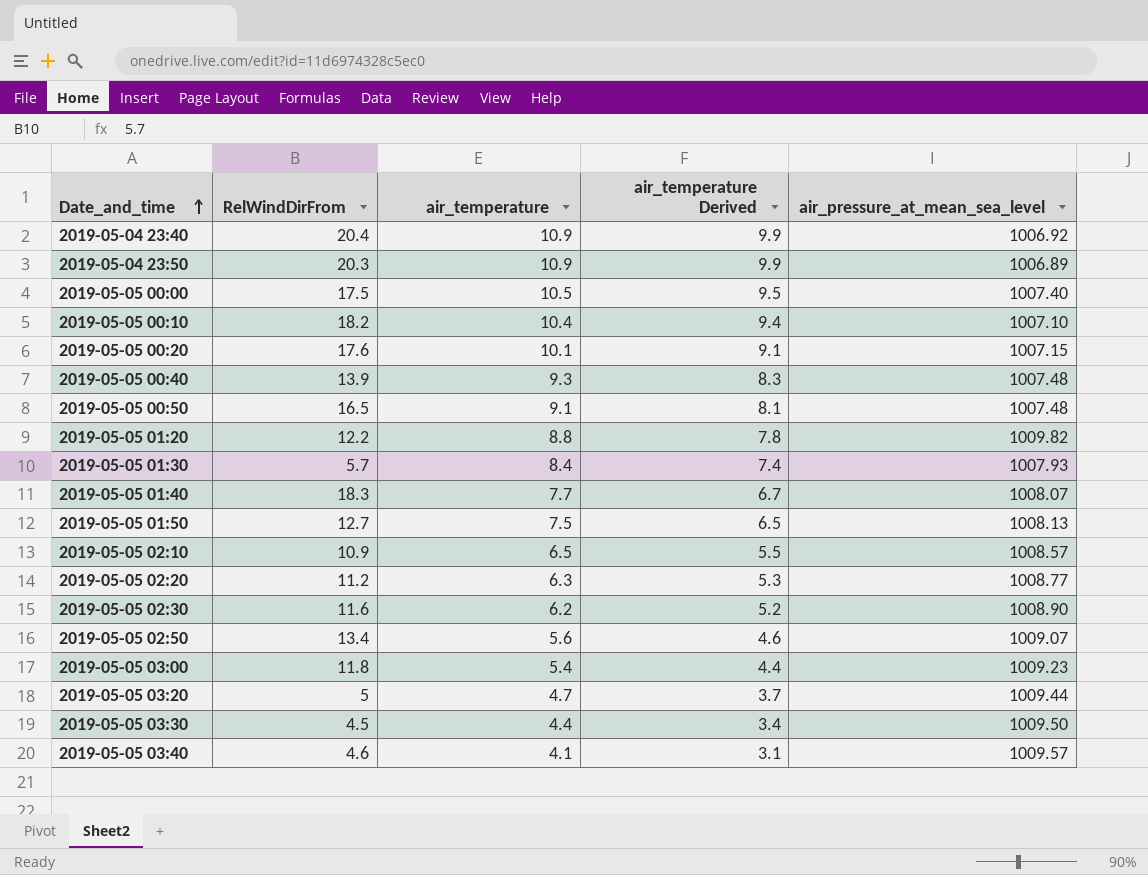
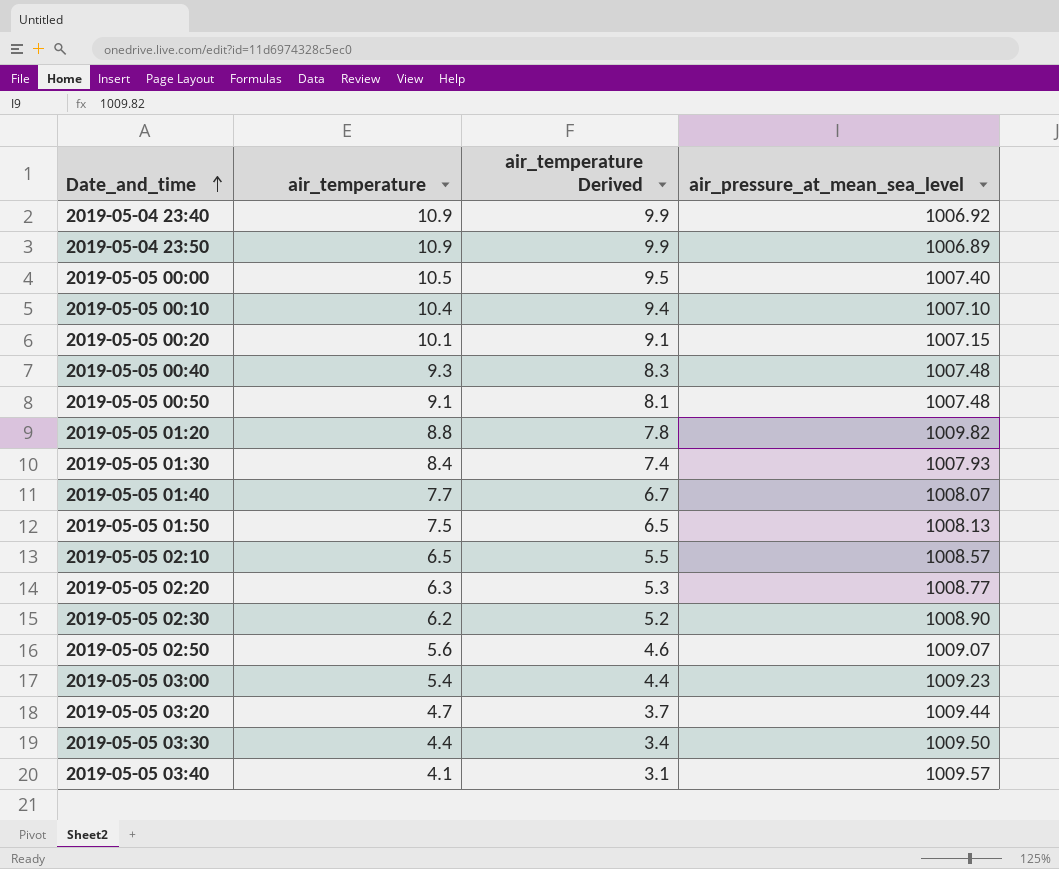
column RelWindDirFrom | position: 2 -> none

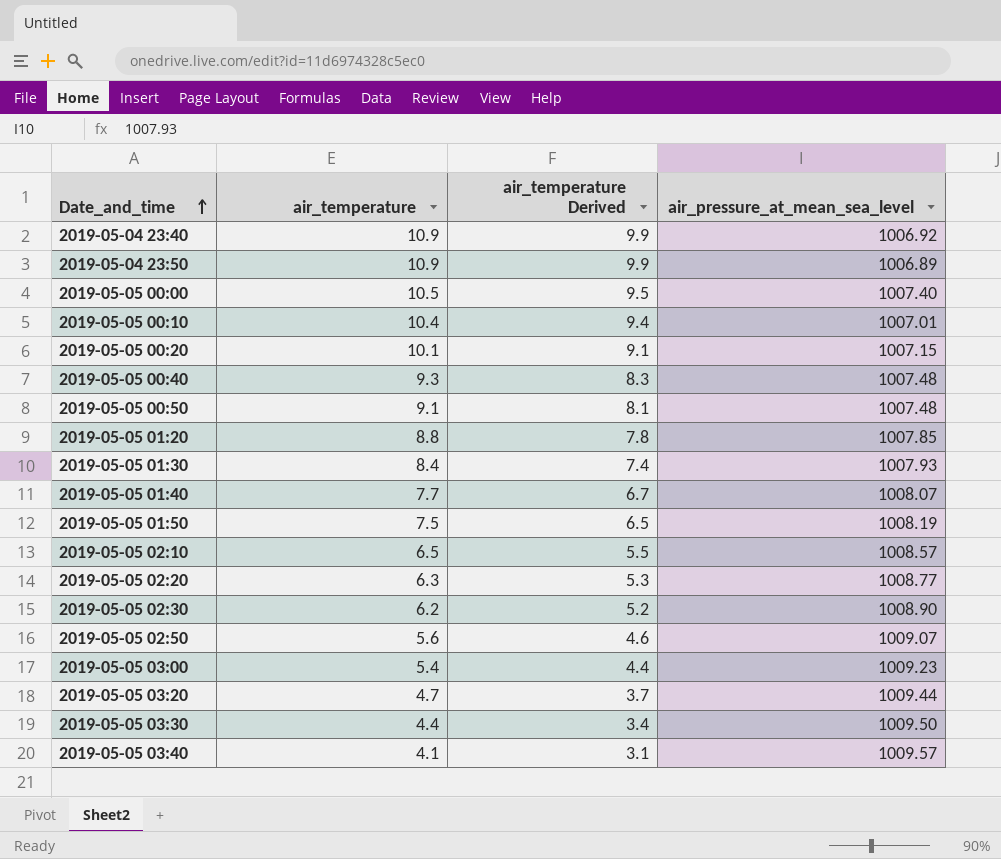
2019-05-05 00:10 | air_pressure_at_mean_sea_level: 1007.10 -> 1007.01
2019-05-05 01:20 | air_pressure_at_mean_sea_level: 1009.82 -> 1007.85
2019-05-05 01:50 | air_pressure_at_mean_sea_level: 1008.13 -> 1008.19

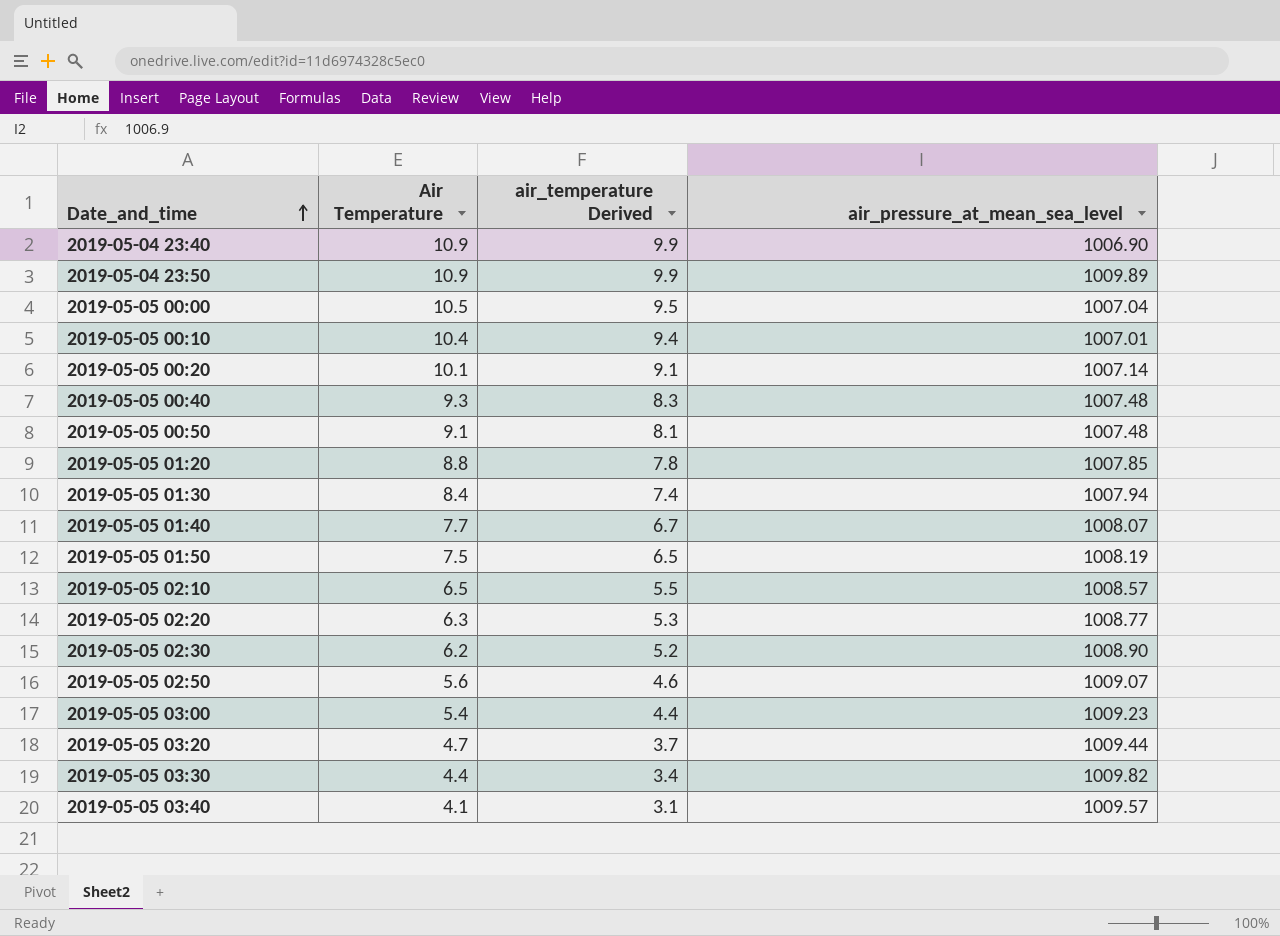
column name: air_temperature -> Air Temperature
2019-05-04 23:40 | air_pressure_at_mean_sea_level: 1006.92 -> 1006.90
2019-05-04 23:50 | air_pressure_at_mean_sea_level: 1006.89 -> 1009.89
2019-05-05 00:00 | air_pressure_at_mean_sea_level: 1007.40 -> 1007.04
2019-05-05 00:20 | air_pressure_at_mean_sea_level: 1007.15 -> 1007.14
2019-05-05 01:30 | air_pressure_at_mean_sea_level: 1007.93 -> 1007.94
2019-05-05 03:30 | air_pressure_at_mean_sea_level: 1009.50 -> 1009.82

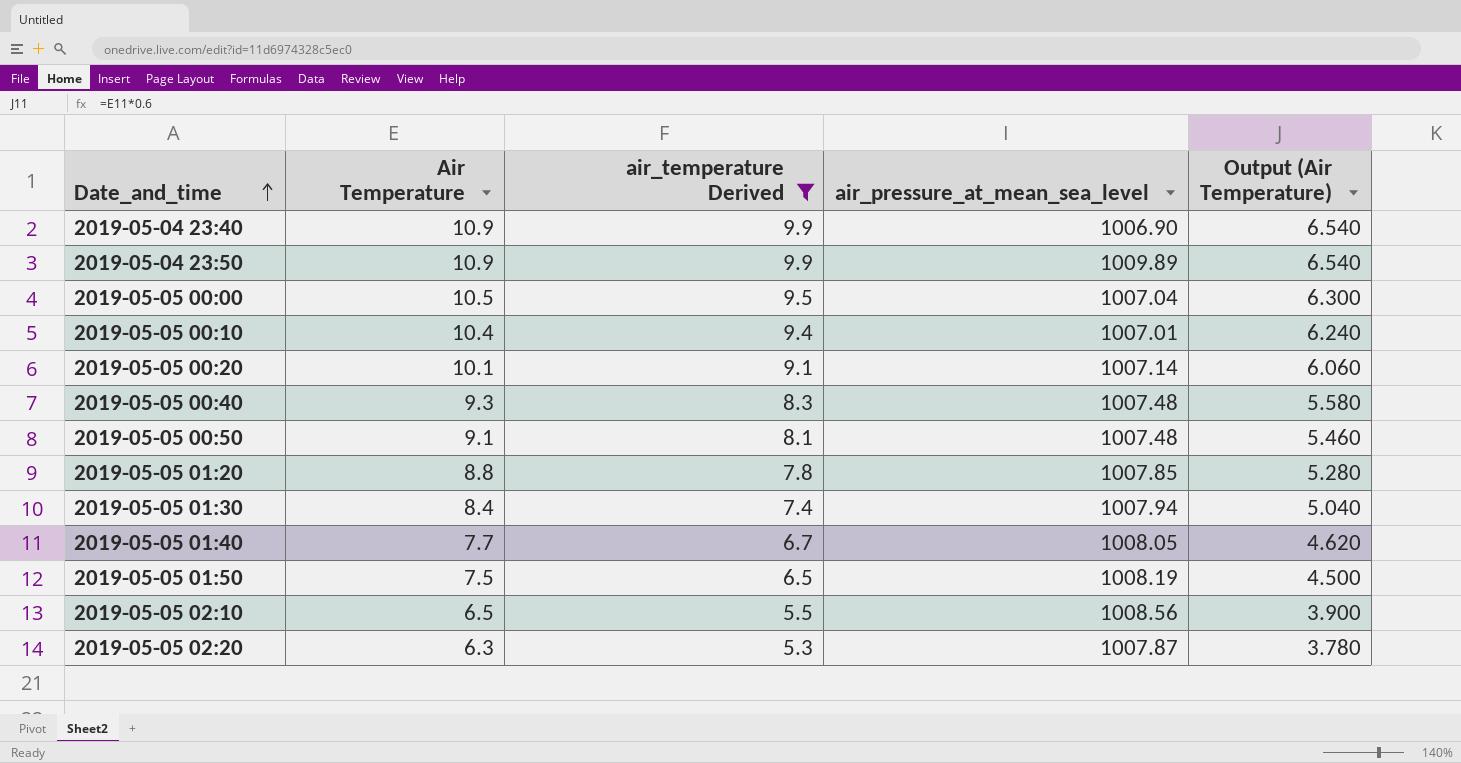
filter: none -> air_temperature Derived >= 5.3
column Output (Air Temperature) | formula: none -> [Air Temperature] * 0.6
2019-05-05 01:40 | air_pressure_at_mean_sea_level: 1008.07 -> 1008.05
2019-05-05 02:10 | air_pressure_at_mean_sea_level: 1008.57 -> 1008.56
2019-05-05 02:20 | air_pressure_at_mean_sea_level: 1008.77 -> 1007.87

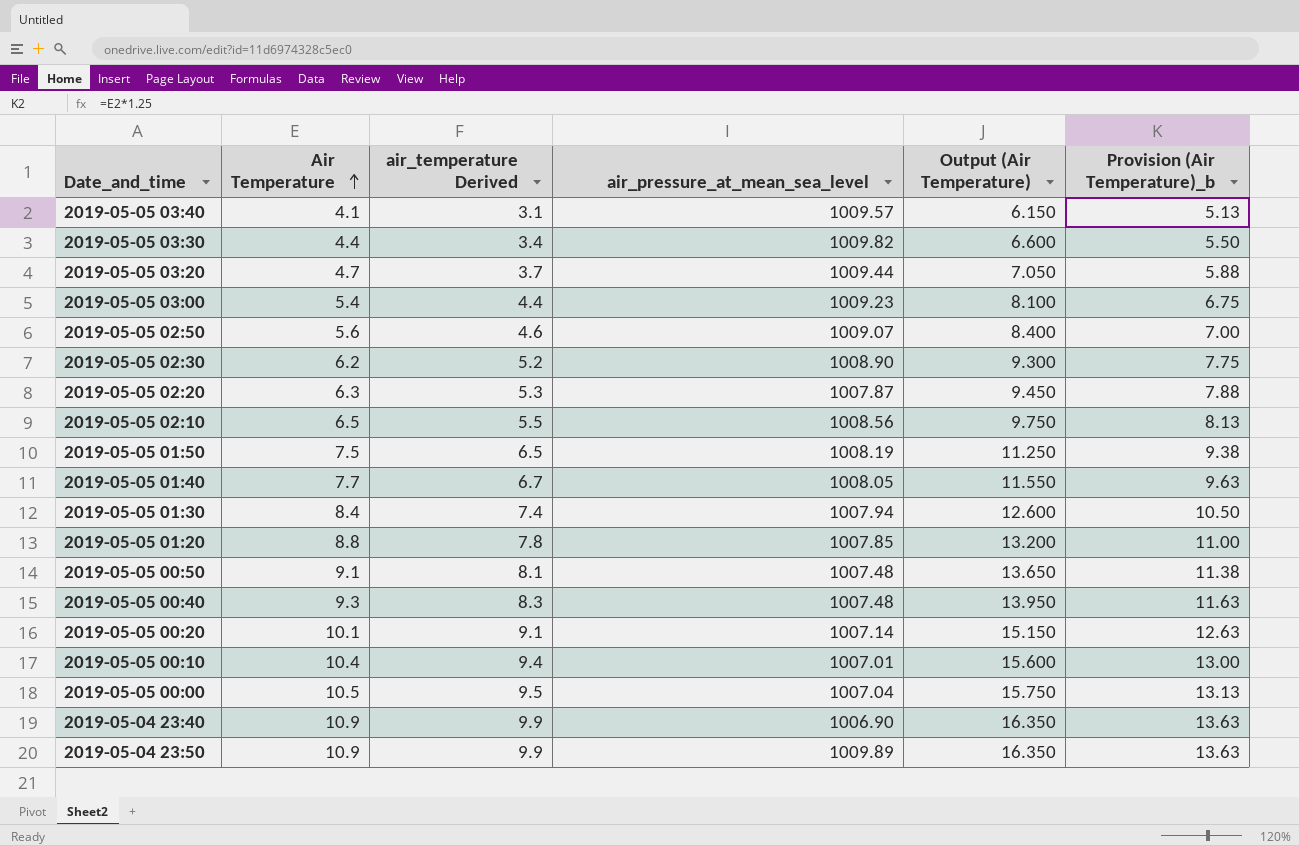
filter: air_temperature Derived >= 5.3 -> none
row order: Date_and_time ascending -> Air Temperature ascending
column Output (Air Temperature) | formula: [Air Temperature] * 0.6 -> [Air Temperature] * 1.5
column Provision (Air Temperature)_b | formula: none -> [Air Temperature] * 1.25

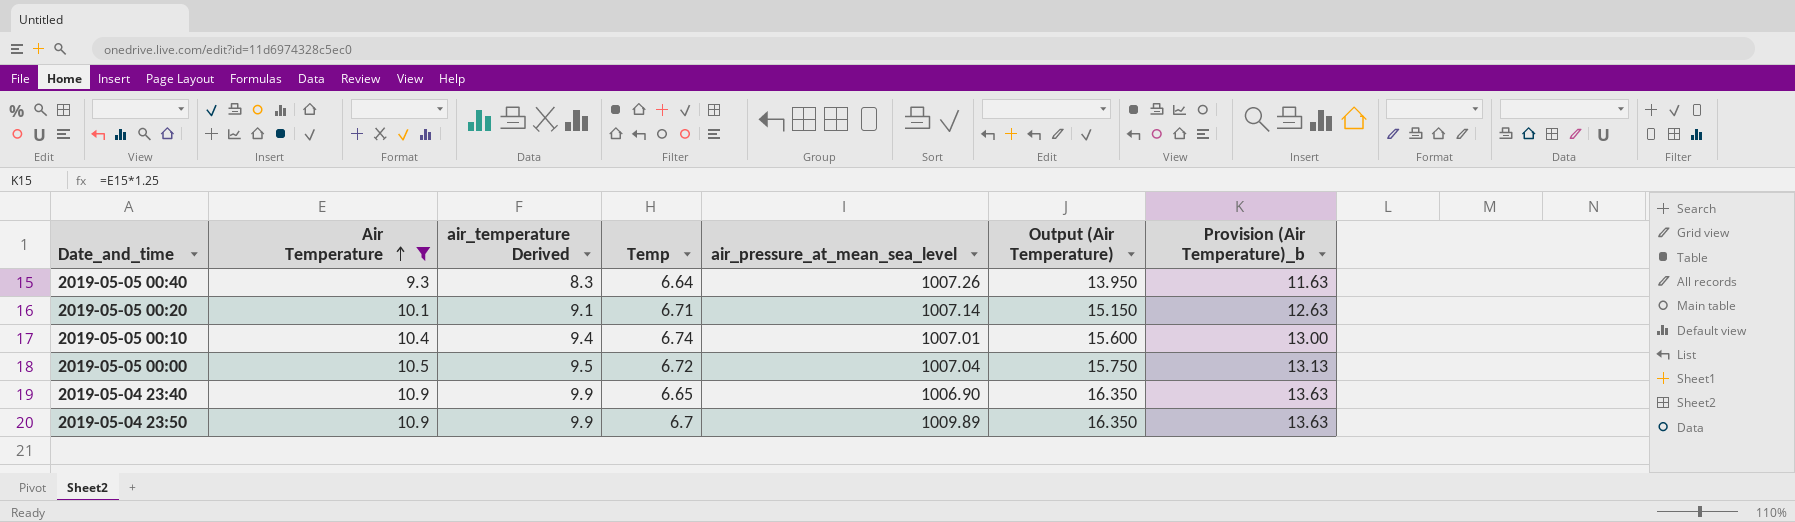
filter: none -> Air Temperature >= 9.3
column Temp | position: none -> 4
2019-05-05 00:40 | air_pressure_at_mean_sea_level: 1007.48 -> 1007.26

